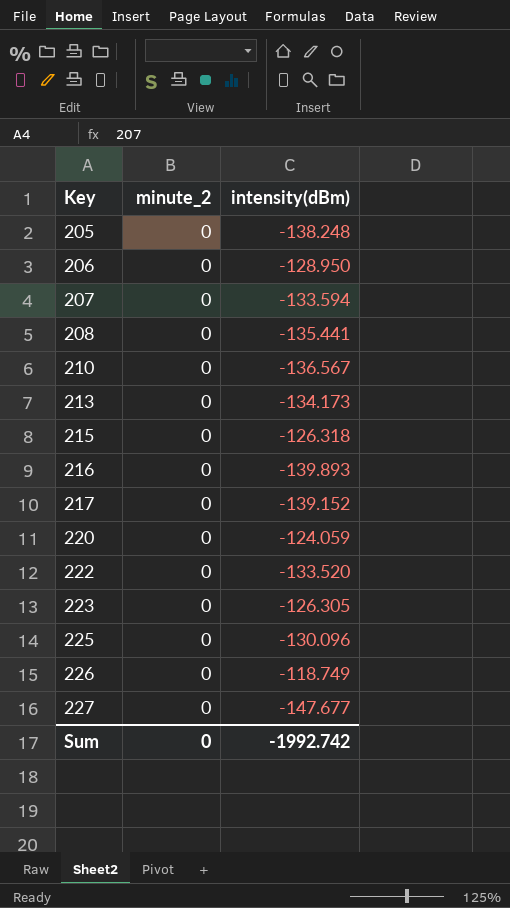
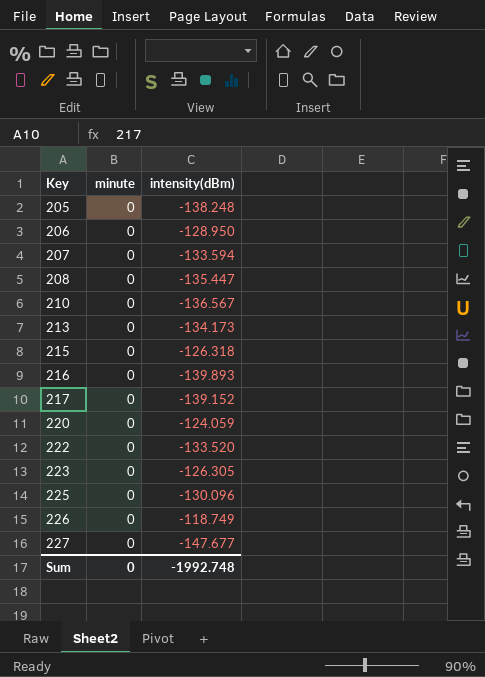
column name: minute_2 -> minute
208 | intensity(dBm): -135.441 -> -135.447
Sum | intensity(dBm): -1992.742 -> -1992.748

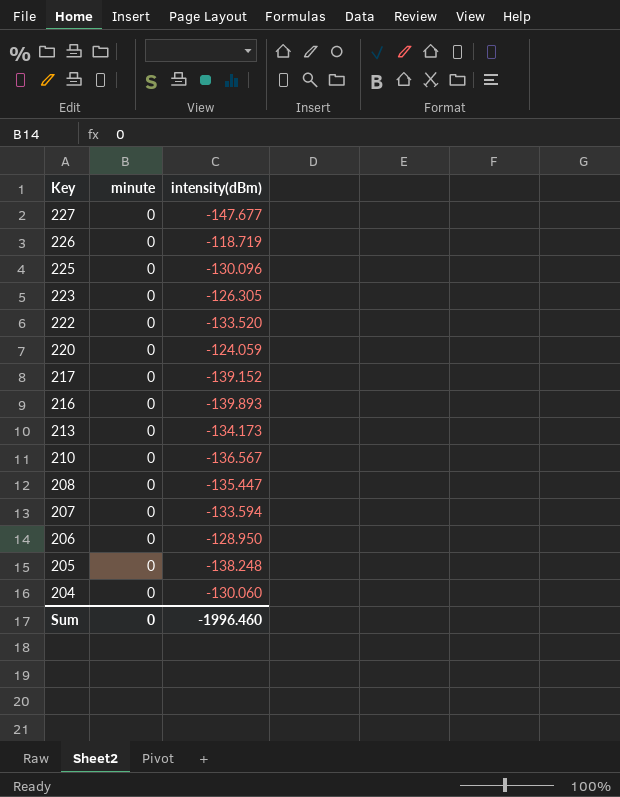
row order: Key ascending -> Key descending
row 215: 0 | -126.318 -> none
226 | intensity(dBm): -118.749 -> -118.719
row 204: none -> 0 | -130.060
Sum | intensity(dBm): -1992.748 -> -1996.460

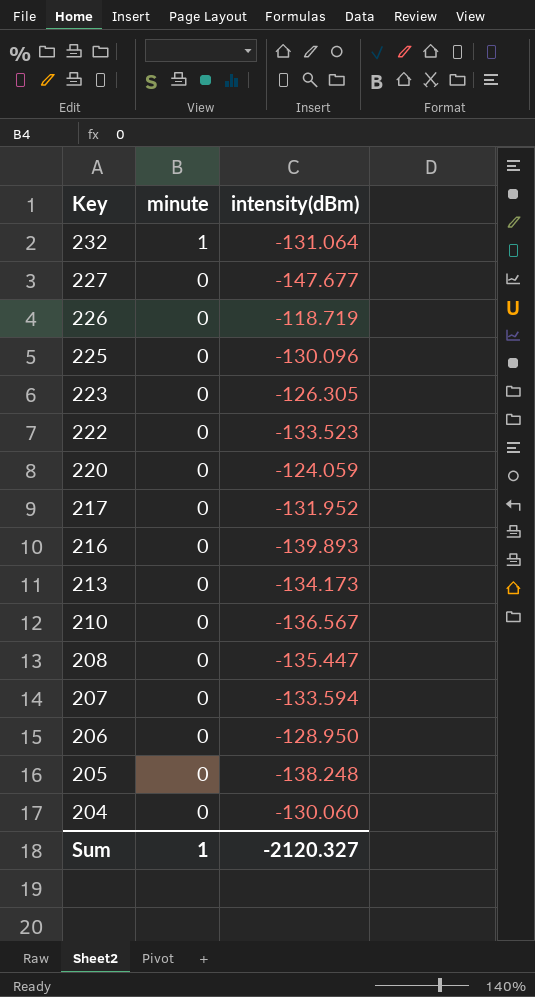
row 232: none -> 1 | -131.064
222 | intensity(dBm): -133.520 -> -133.523
217 | intensity(dBm): -139.152 -> -131.952
Sum | minute: 0 -> 1
Sum | intensity(dBm): -1996.460 -> -2120.327

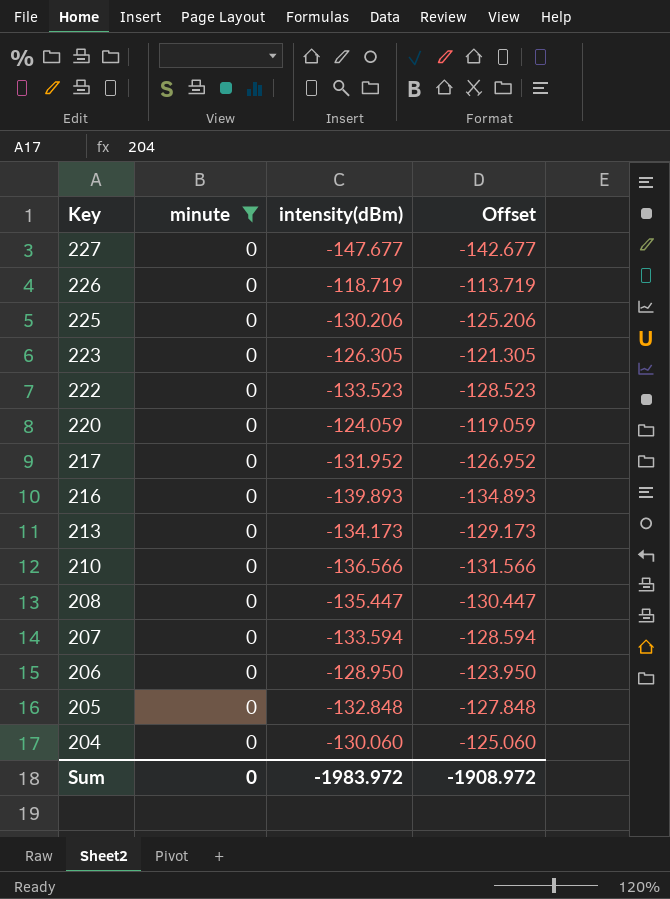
filter: none -> minute = 0
column Offset | formula: none -> [intensity(dBm)] + 5
225 | intensity(dBm): -130.096 -> -130.206
210 | intensity(dBm): -136.567 -> -136.566
205 | intensity(dBm): -138.248 -> -132.848
Sum | minute: 1 -> 0
Sum | intensity(dBm): -2120.327 -> -1983.972

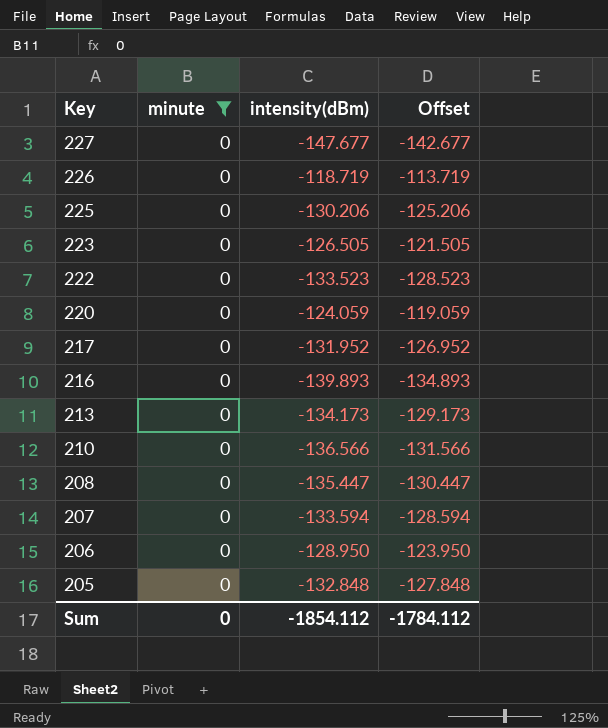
row 204: 0 | -130.060 | -125.060 -> none
223 | intensity(dBm): -126.305 -> -126.505
223 | Offset: -121.305 -> -121.505
Sum | intensity(dBm): -1983.972 -> -1854.112
Sum | Offset: -1908.972 -> -1784.112

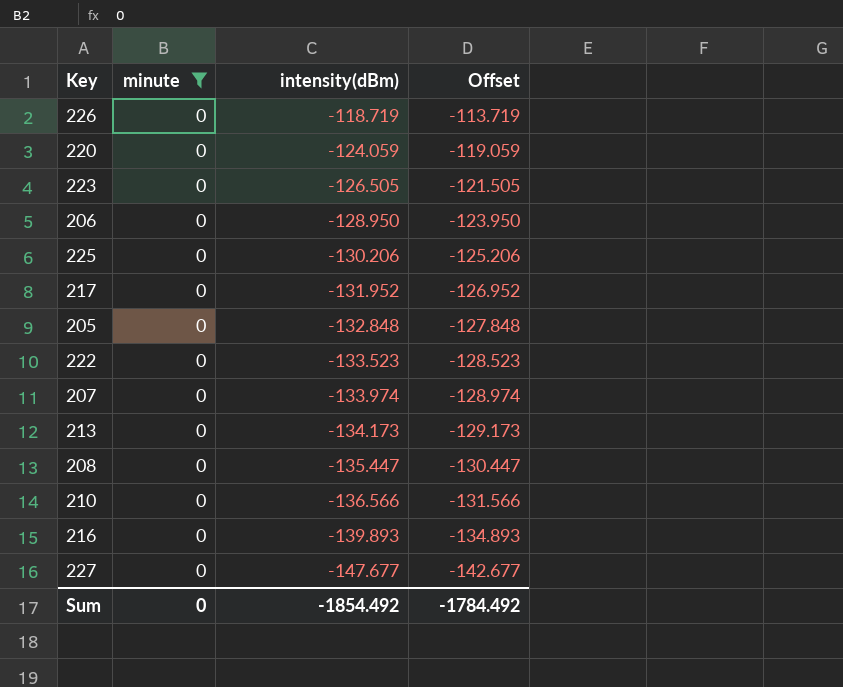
row order: Key descending -> intensity(dBm) descending
207 | intensity(dBm): -133.594 -> -133.974
207 | Offset: -128.594 -> -128.974
Sum | intensity(dBm): -1854.112 -> -1854.492
Sum | Offset: -1784.112 -> -1784.492

